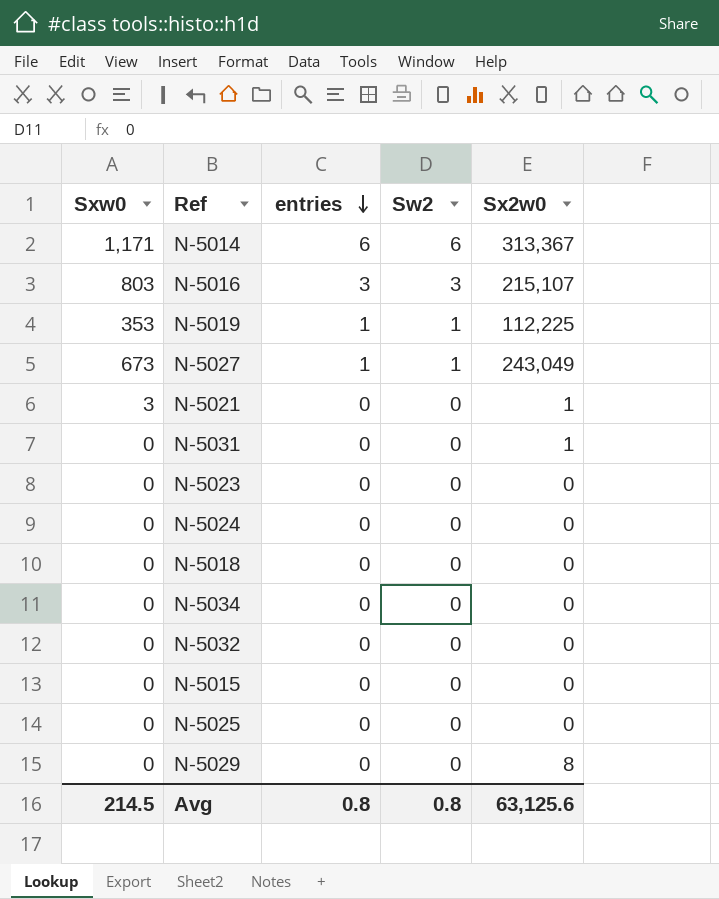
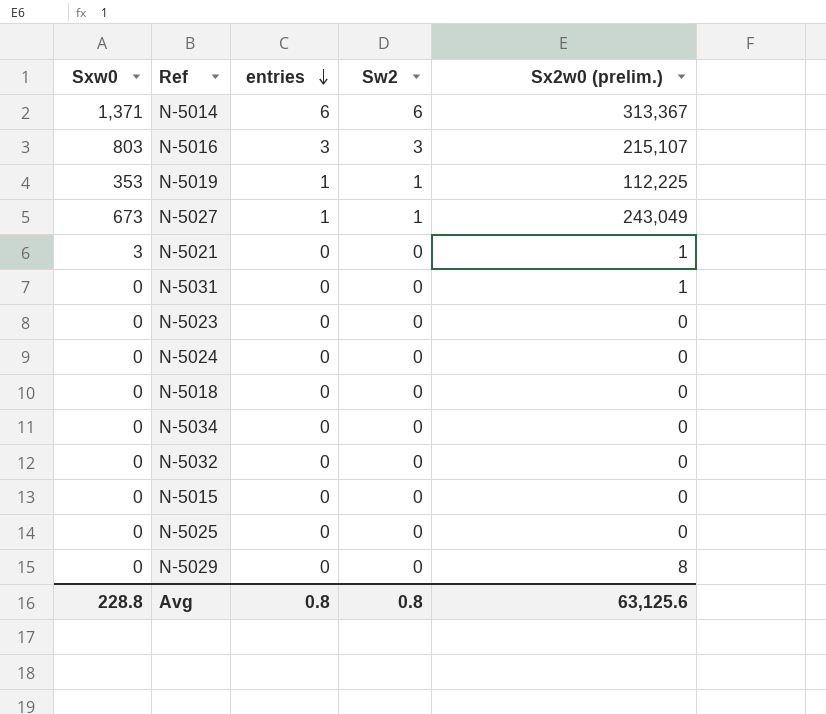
column name: Sx2w0 -> Sx2w0 (prelim.)
N-5014 | Sxw0: 1,171 -> 1,371
Avg | Sxw0: 214.5 -> 228.8

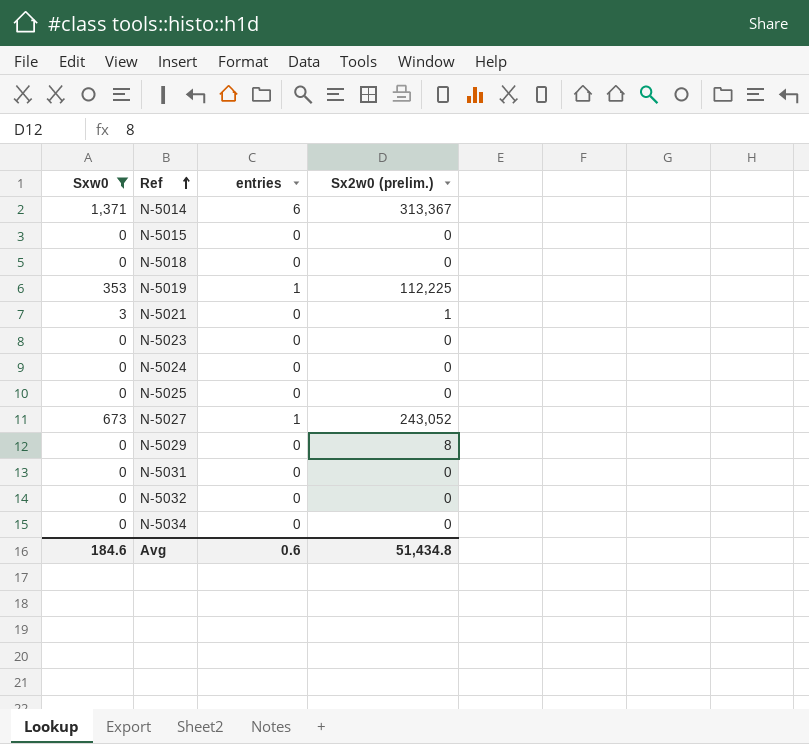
filter: none -> Sxw0 != 803
row order: entries descending -> Ref ascending
column Sw2 | position: 4 -> none
N-5027 | Sx2w0 (prelim.): 243,049 -> 243,052
N-5031 | Sx2w0 (prelim.): 1 -> 0
Avg | Sxw0: 228.8 -> 184.6
Avg | entries: 0.8 -> 0.6
Avg | Sx2w0 (prelim.): 63,125.6 -> 51,434.8

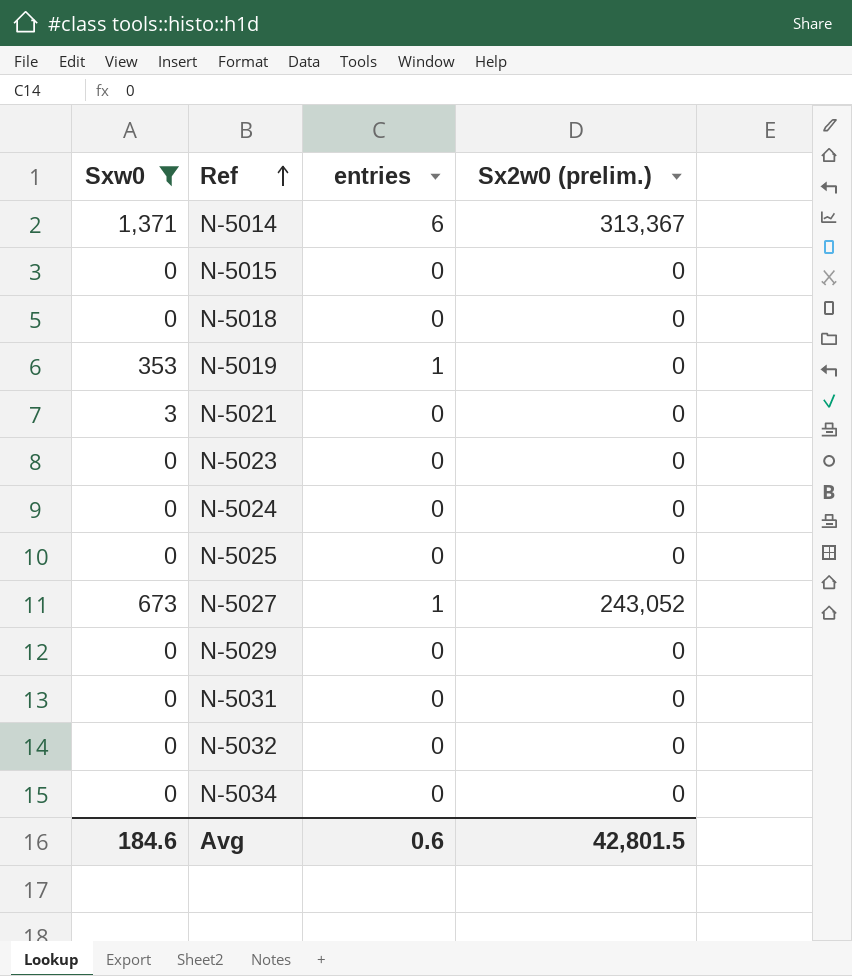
N-5019 | Sx2w0 (prelim.): 112,225 -> 0
N-5021 | Sx2w0 (prelim.): 1 -> 0
N-5029 | Sx2w0 (prelim.): 8 -> 0
Avg | Sx2w0 (prelim.): 51,434.8 -> 42,801.5

